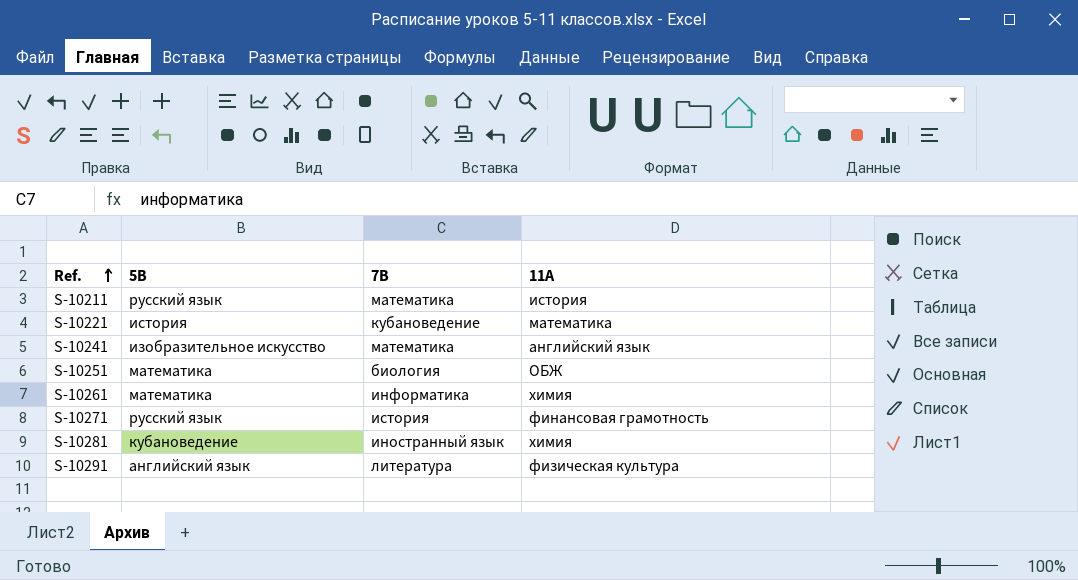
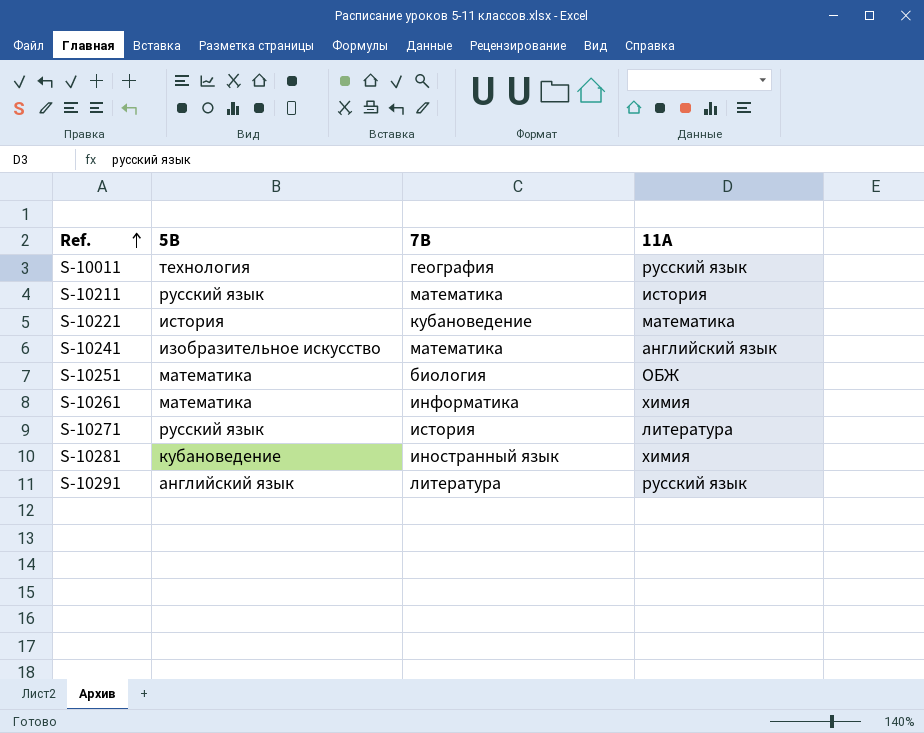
row S-10011: none -> технология | география | русский язык
S-10271 | 11А: финансовая грамотность -> литература
S-10291 | 11А: физическая культура -> русский язык

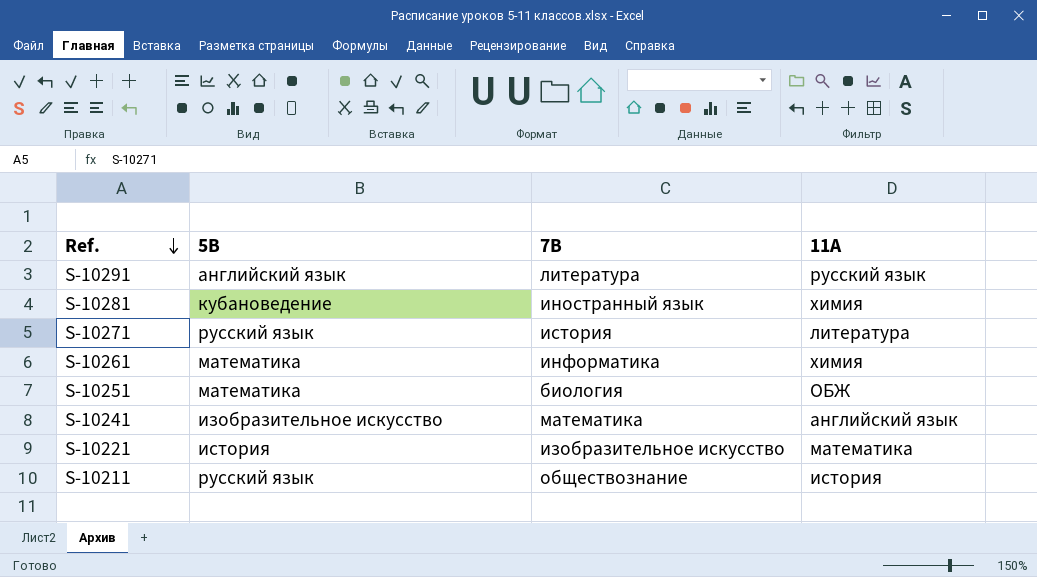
row order: Ref. ascending -> Ref. descending
row S-10011: технология | география | русский язык -> none
S-10221 | 7В: кубановедение -> изобразительное искусство
S-10211 | 7В: математика -> обществознание

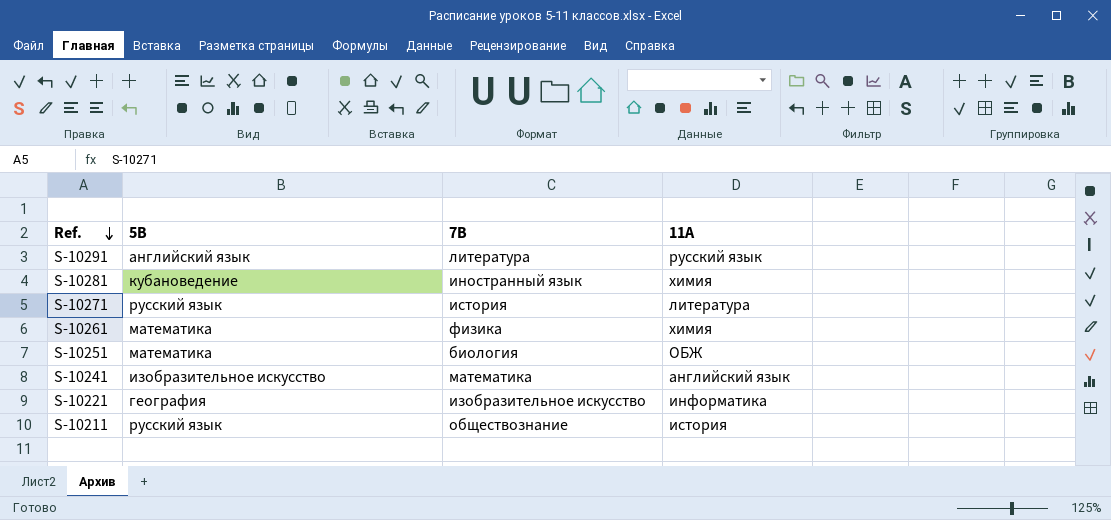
S-10261 | 7В: информатика -> физика
S-10221 | 5В: история -> география
S-10221 | 11А: математика -> информатика

